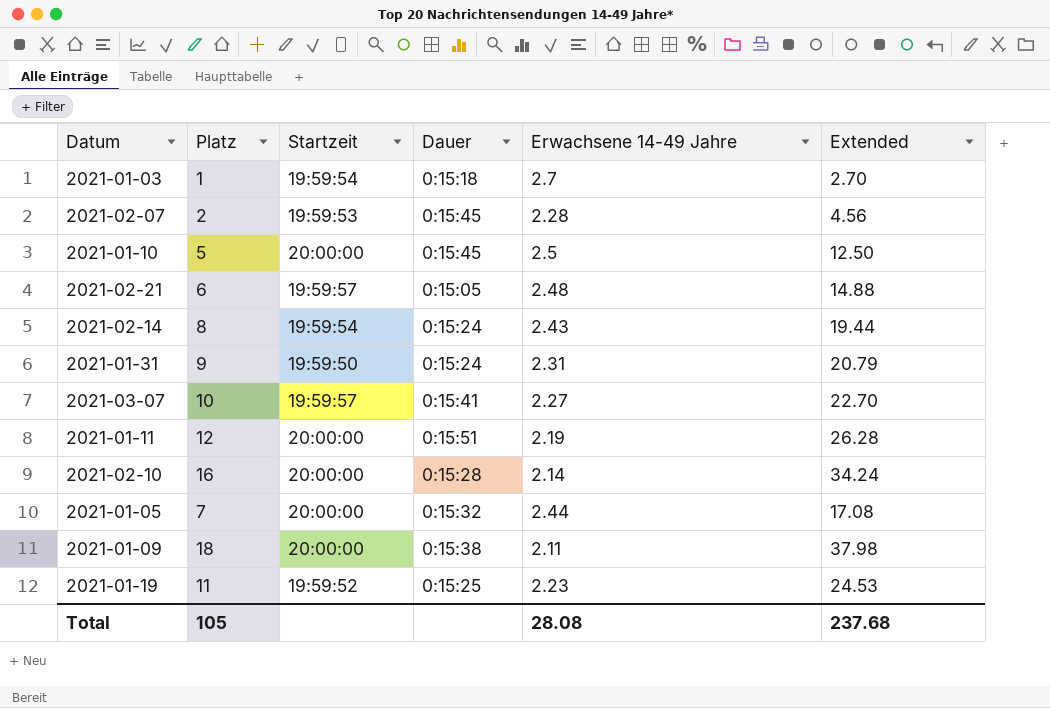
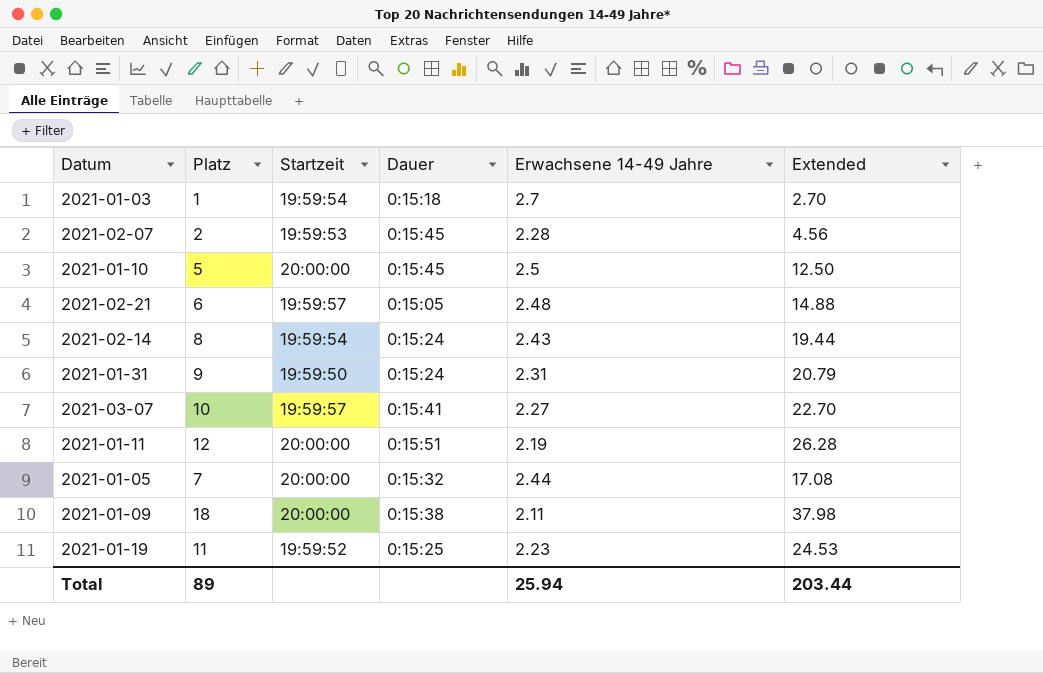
row 2021-02-10: 16 | 20:00:00 | 0:15:28 | 2.14 | 34.24 -> none
Total | Platz: 105 -> 89
Total | Erwachsene 14-49 Jahre: 28.08 -> 25.94
Total | Extended: 237.68 -> 203.44

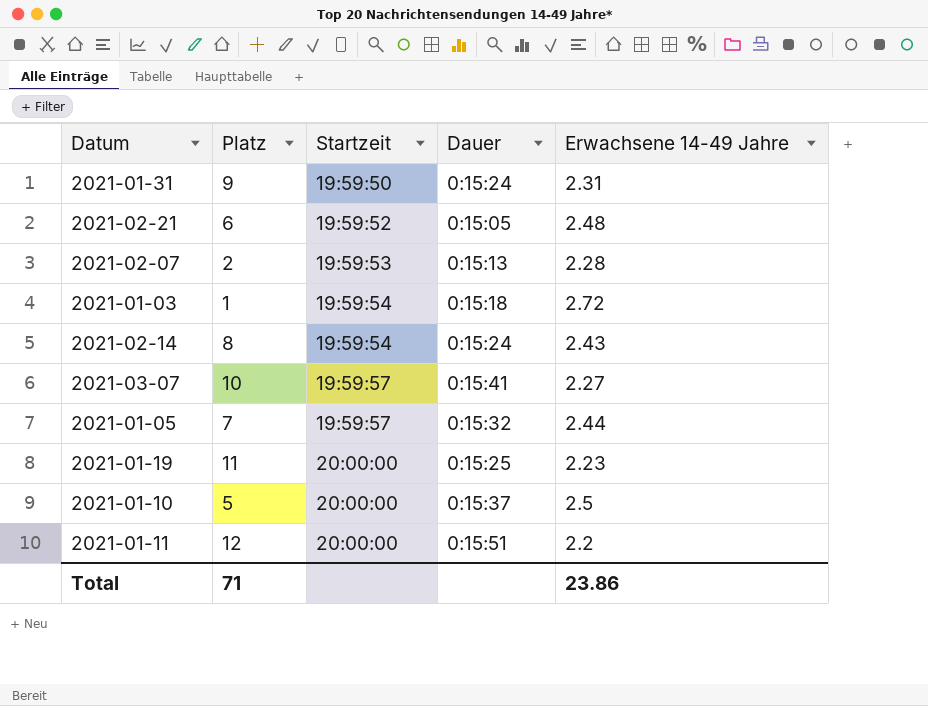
row order: none -> Startzeit ascending
column Extended | formula: [Platz] * [Erwachsene 14-49 Jahre] -> none
row 2021-01-09: 18 | 20:00:00 | 0:15:38 | 2.11 | 37.98 -> none
2021-02-21 | Startzeit: 19:59:57 -> 19:59:52
2021-02-07 | Dauer: 0:15:45 -> 0:15:13
2021-01-03 | Erwachsene 14-49 Jahre: 2.7 -> 2.72
2021-01-05 | Startzeit: 20:00:00 -> 19:59:57
2021-01-19 | Startzeit: 19:59:52 -> 20:00:00
2021-01-10 | Dauer: 0:15:45 -> 0:15:37
2021-01-11 | Erwachsene 14-49 Jahre: 2.19 -> 2.2
Total | Platz: 89 -> 71
Total | Erwachsene 14-49 Jahre: 25.94 -> 23.86

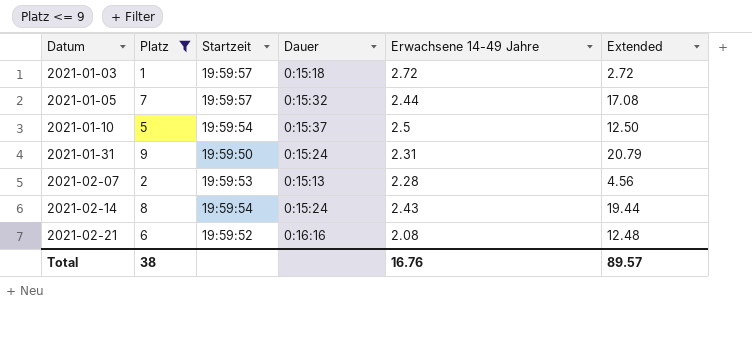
filter: none -> Platz <= 9
row order: Startzeit ascending -> Datum ascending
column Extended | formula: none -> [Platz] * [Erwachsene 14-49 Jahre]
2021-01-03 | Startzeit: 19:59:54 -> 19:59:57
2021-01-10 | Startzeit: 20:00:00 -> 19:59:54
2021-02-21 | Dauer: 0:15:05 -> 0:16:16
2021-02-21 | Erwachsene 14-49 Jahre: 2.48 -> 2.08
Total | Platz: 71 -> 38
Total | Erwachsene 14-49 Jahre: 23.86 -> 16.76

